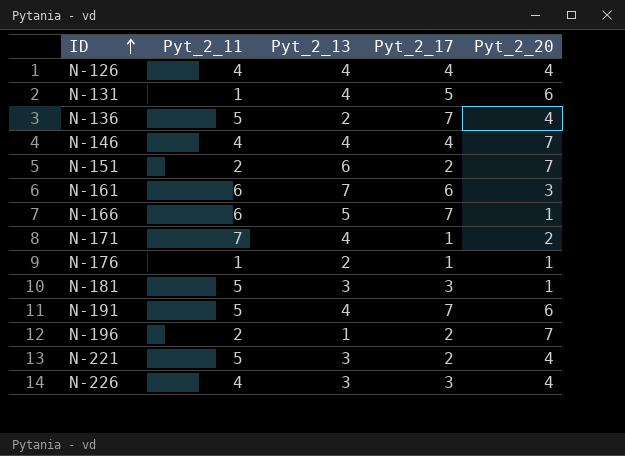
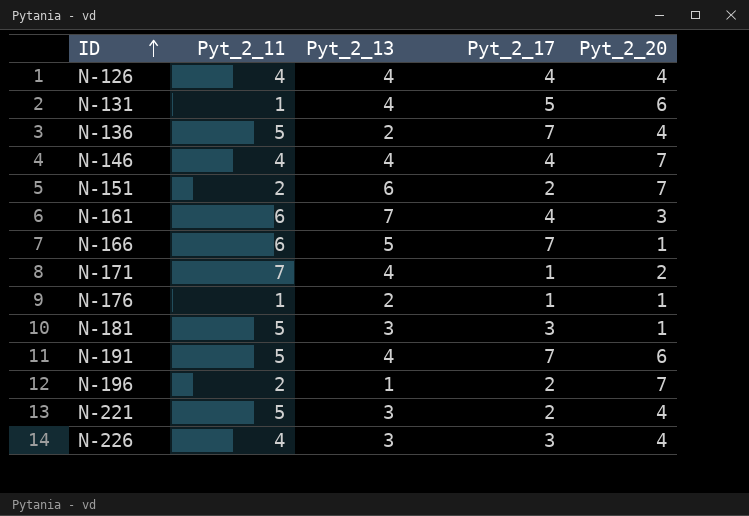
N-161 | Pyt_2_17: 6 -> 4

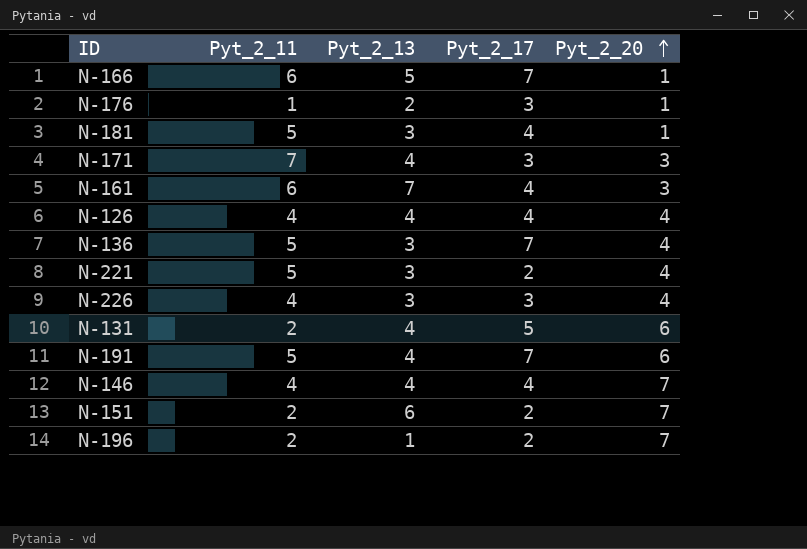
row order: ID ascending -> Pyt_2_20 ascending
N-176 | Pyt_2_17: 1 -> 3
N-181 | Pyt_2_17: 3 -> 4
N-171 | Pyt_2_17: 1 -> 3
N-171 | Pyt_2_20: 2 -> 3
N-136 | Pyt_2_13: 2 -> 3
N-131 | Pyt_2_11: 1 -> 2

